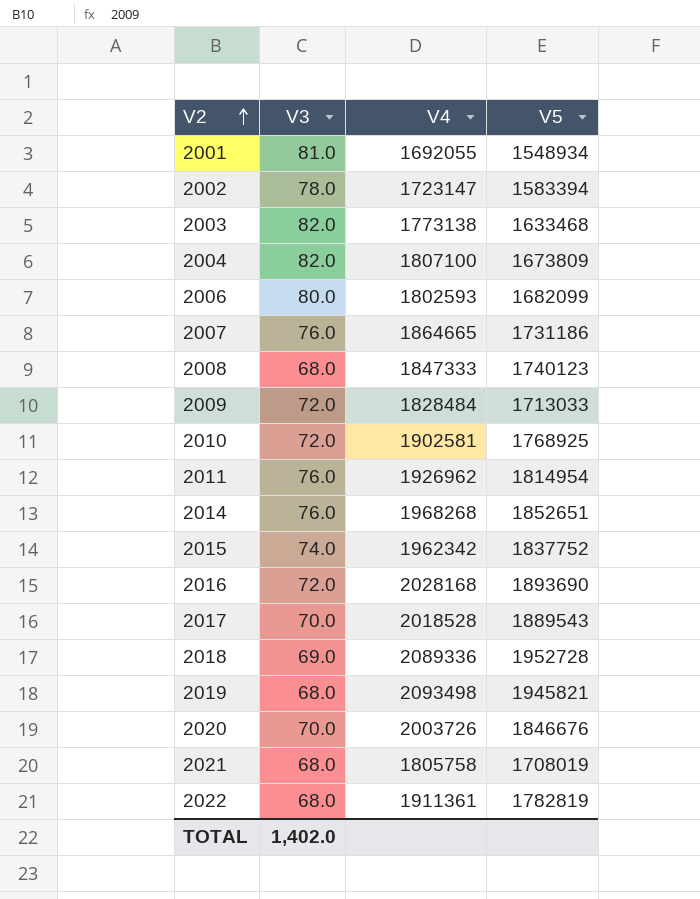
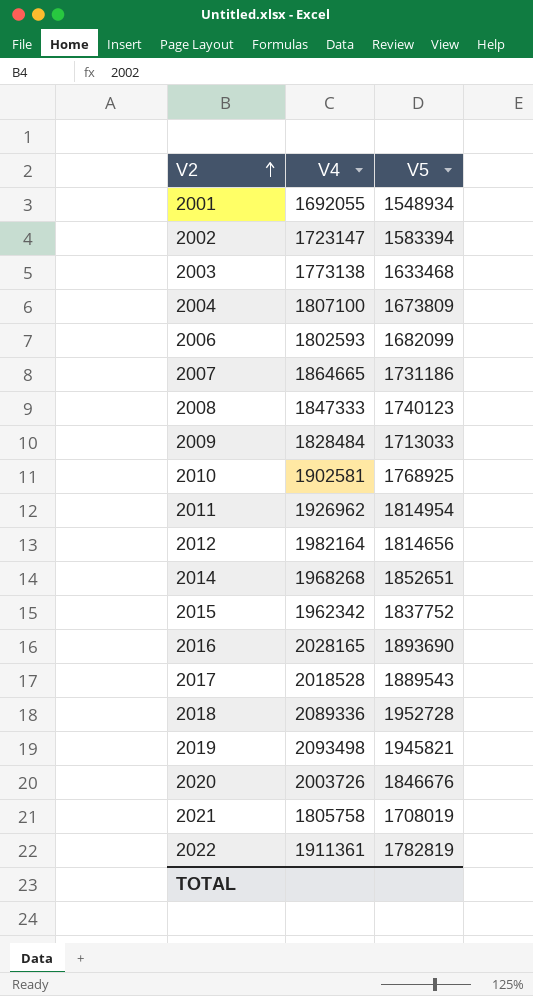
column V3 | position: 2 -> none
row 2012: none -> 1982164 | 1814656
2016 | V4: 2028168 -> 2028165

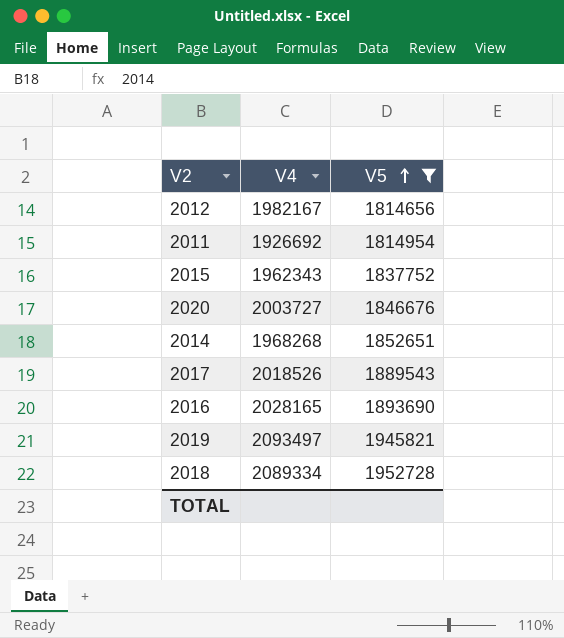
filter: none -> V5 >= 1814656
row order: V2 ascending -> V5 ascending
2012 | V4: 1982164 -> 1982167
2011 | V4: 1926962 -> 1926692
2015 | V4: 1962342 -> 1962343
2020 | V4: 2003726 -> 2003727
2017 | V4: 2018528 -> 2018526
2019 | V4: 2093498 -> 2093497
2018 | V4: 2089336 -> 2089334

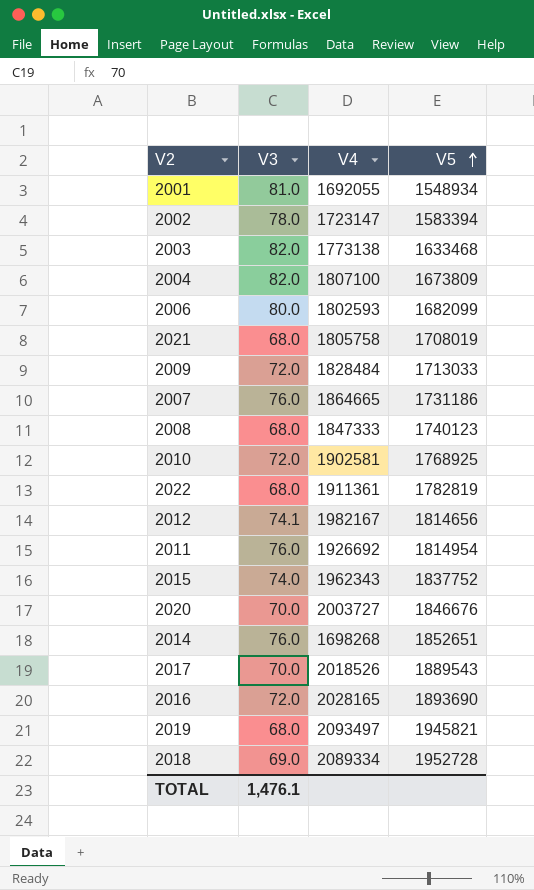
filter: V5 >= 1814656 -> none
column V3 | position: none -> 2
2014 | V4: 1968268 -> 1698268

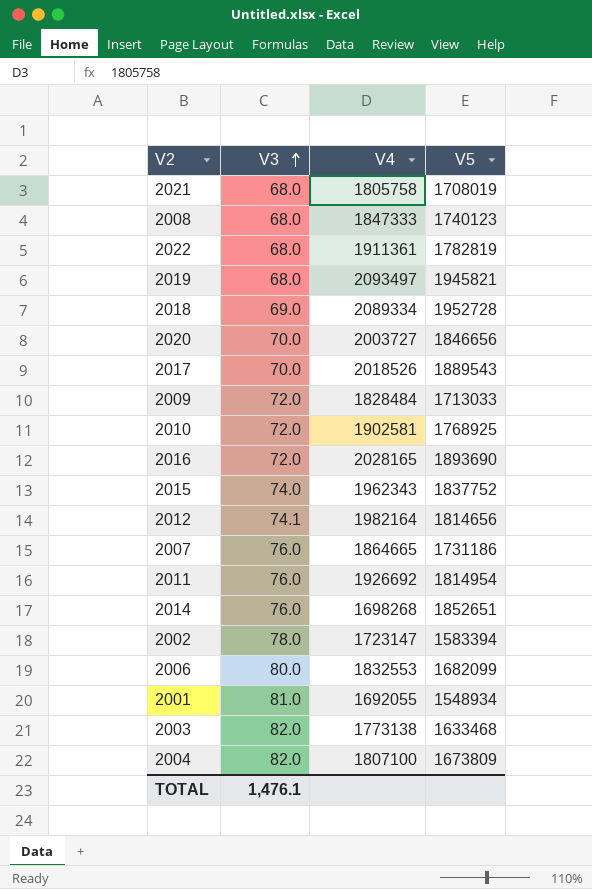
row order: V5 ascending -> V3 ascending
2020 | V5: 1846676 -> 1846656
2012 | V4: 1982167 -> 1982164
2006 | V4: 1802593 -> 1832553

